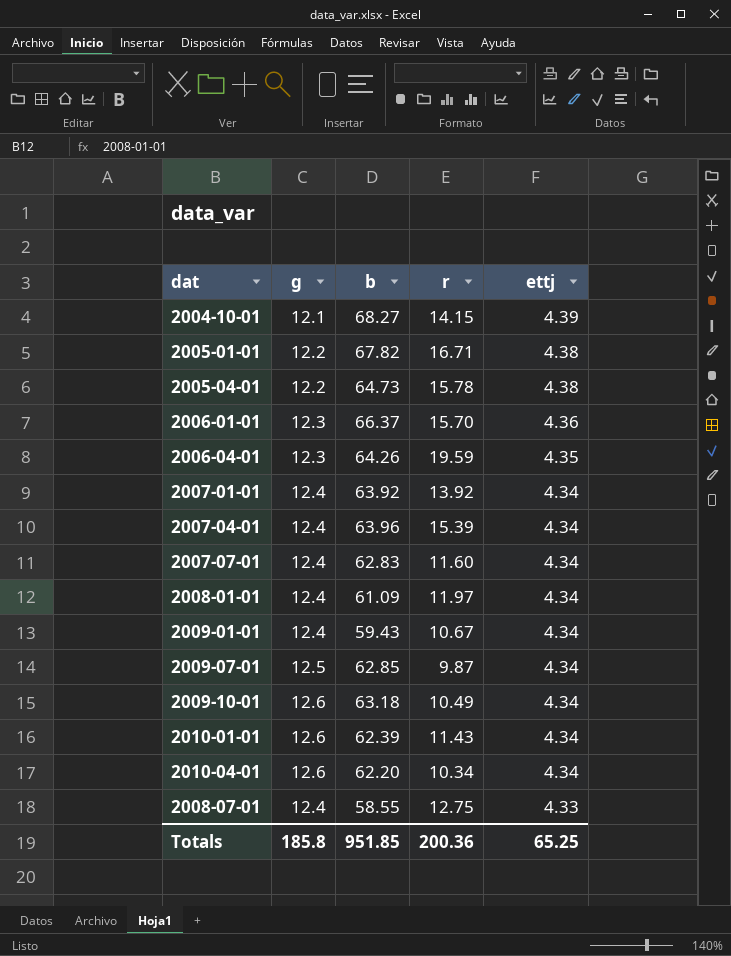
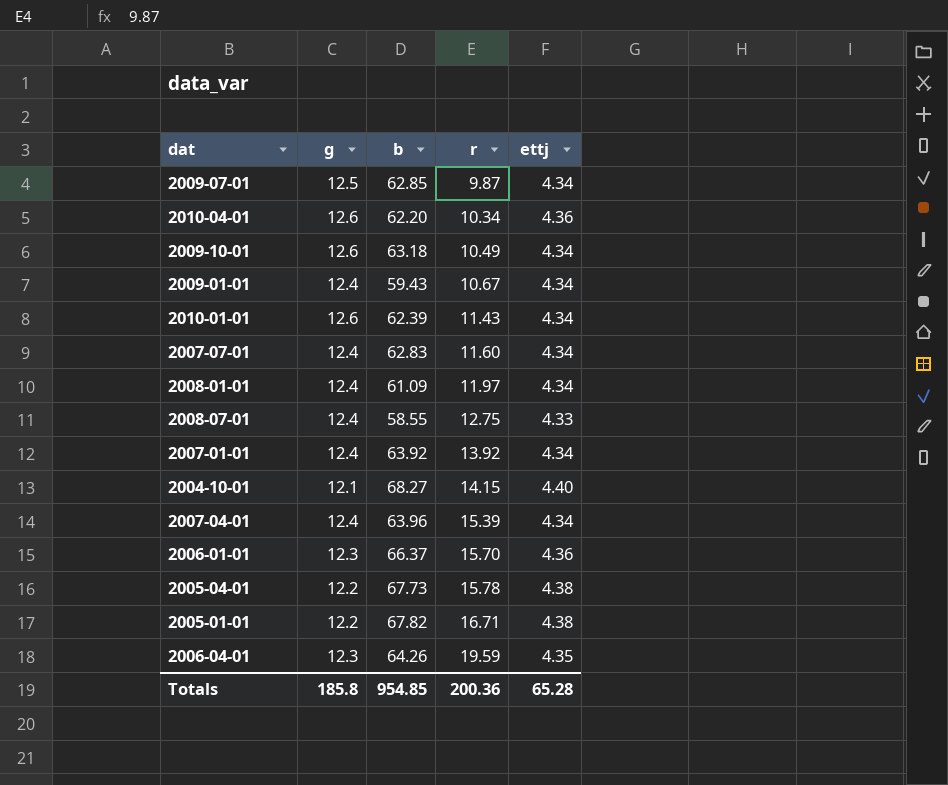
row order: ettj descending -> r ascending
2010-04-01 | ettj: 4.34 -> 4.36
2004-10-01 | ettj: 4.39 -> 4.40
2005-04-01 | b: 64.73 -> 67.73
Totals | b: 951.85 -> 954.85
Totals | ettj: 65.25 -> 65.28

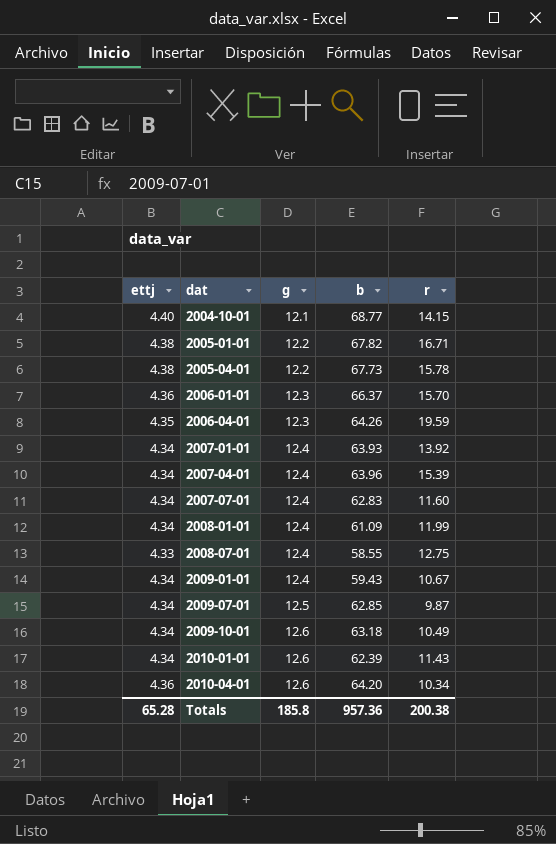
row order: r ascending -> dat ascending
column ettj | position: 5 -> 1
2004-10-01 | b: 68.27 -> 68.77
2007-01-01 | b: 63.92 -> 63.93
2008-01-01 | r: 11.97 -> 11.99
2010-04-01 | b: 62.20 -> 64.20
Totals | b: 954.85 -> 957.36
Totals | r: 200.36 -> 200.38

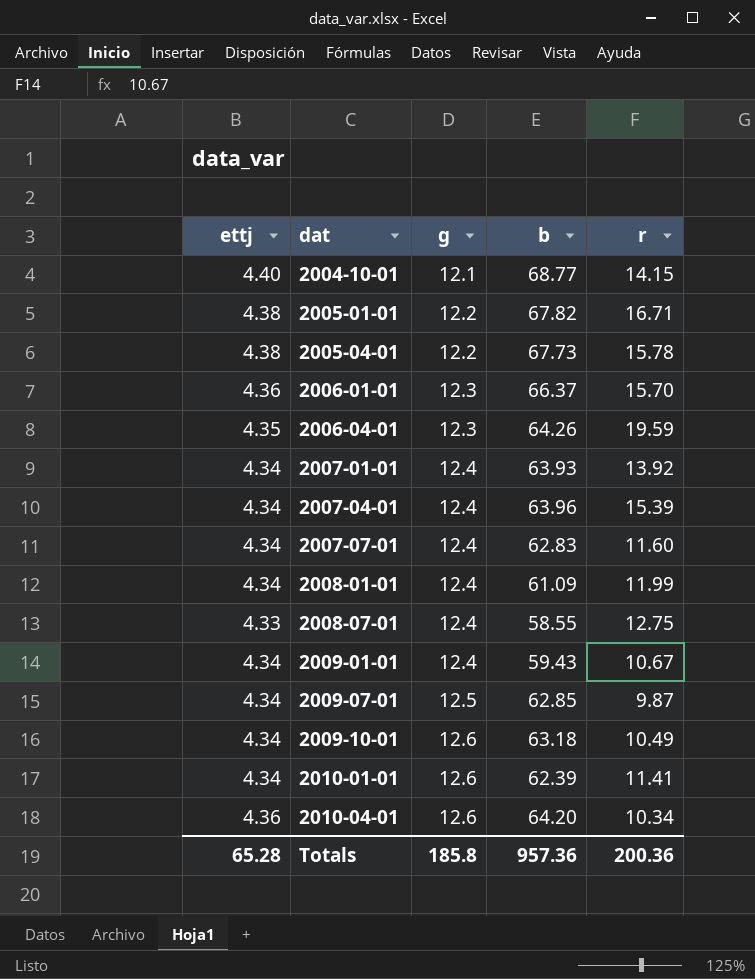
2010-01-01 | r: 11.43 -> 11.41
Totals | r: 200.38 -> 200.36

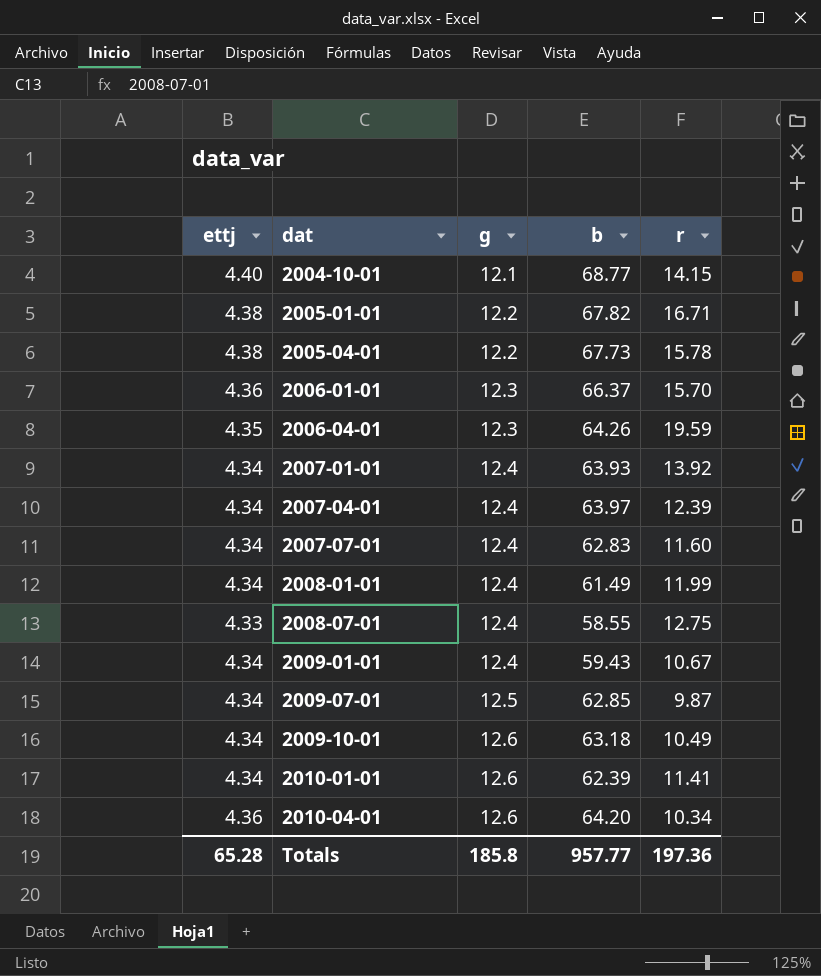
2007-04-01 | b: 63.96 -> 63.97
2007-04-01 | r: 15.39 -> 12.39
2008-01-01 | b: 61.09 -> 61.49
Totals | b: 957.36 -> 957.77
Totals | r: 200.36 -> 197.36

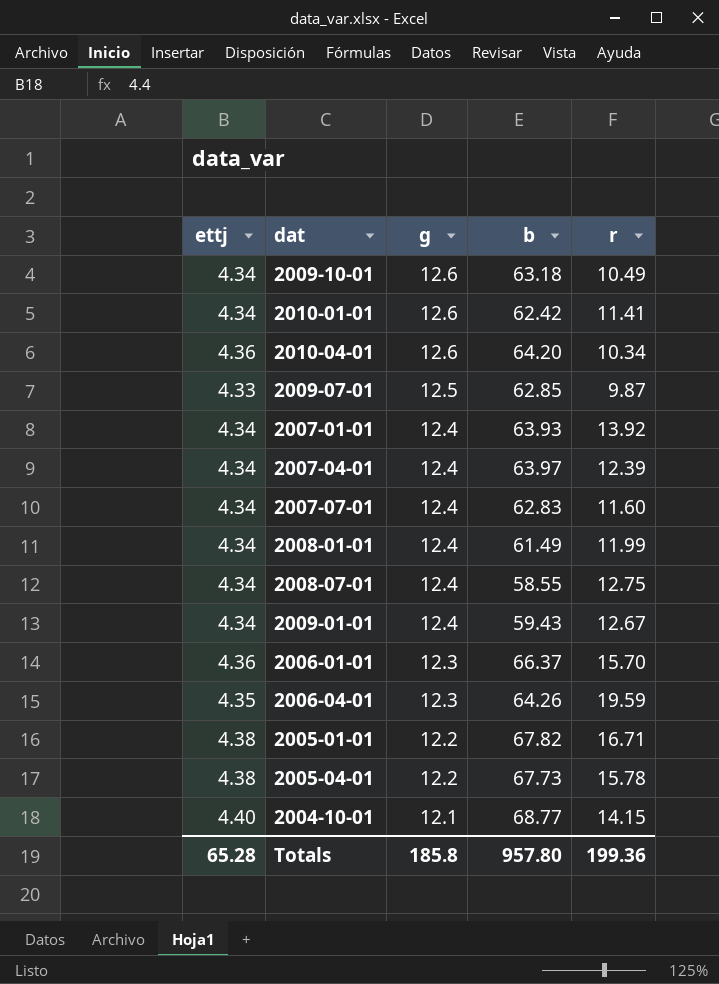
row order: dat ascending -> g descending
2010-01-01 | b: 62.39 -> 62.42
2009-07-01 | ettj: 4.34 -> 4.33
2008-07-01 | ettj: 4.33 -> 4.34
2009-01-01 | r: 10.67 -> 12.67
Totals | b: 957.77 -> 957.80
Totals | r: 197.36 -> 199.36

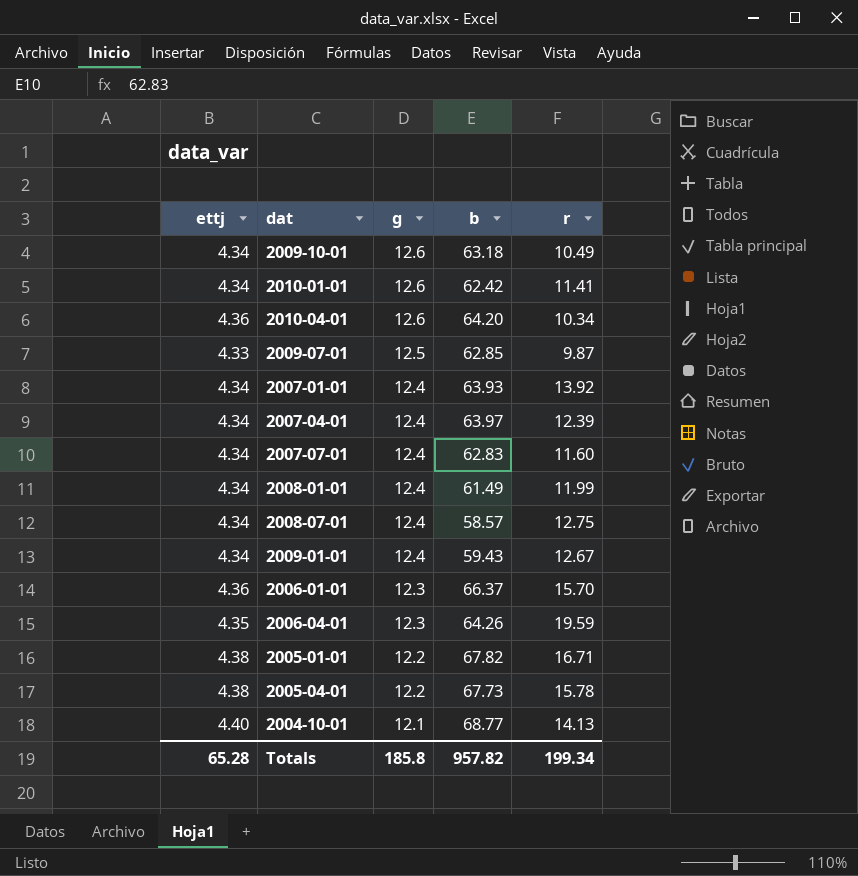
2008-07-01 | b: 58.55 -> 58.57
2004-10-01 | r: 14.15 -> 14.13
Totals | b: 957.80 -> 957.82
Totals | r: 199.36 -> 199.34

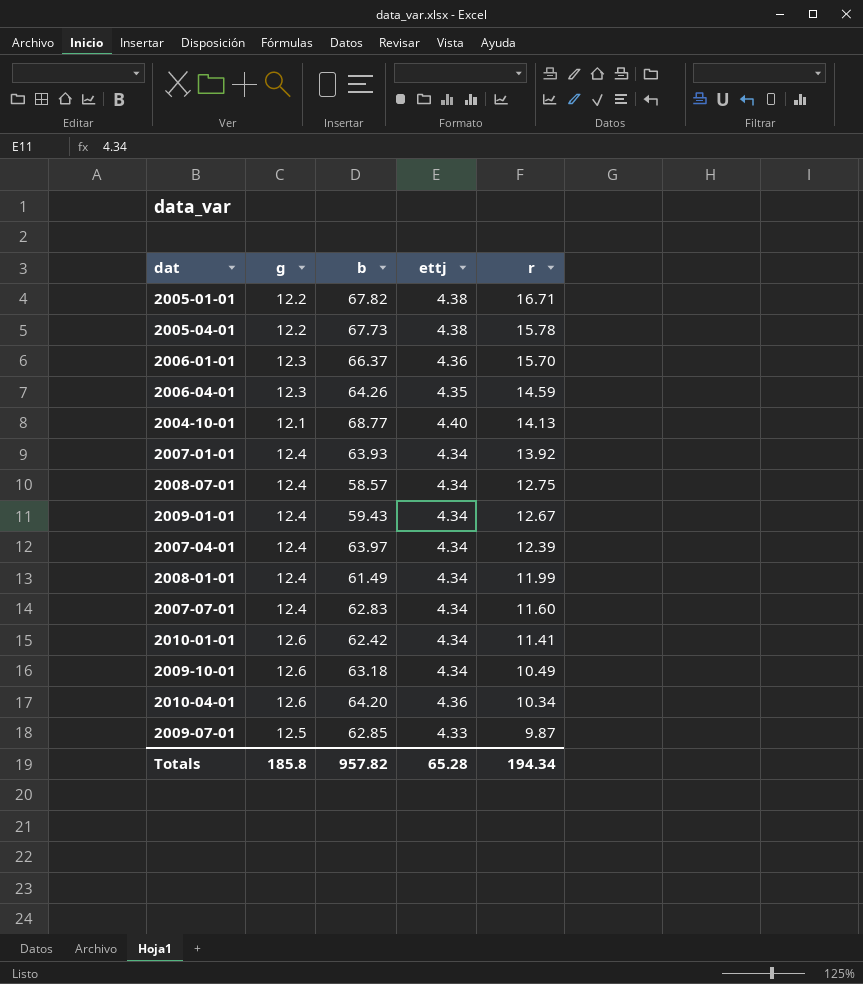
row order: g descending -> r descending
column ettj | position: 1 -> 4
2006-04-01 | r: 19.59 -> 14.59
Totals | r: 199.34 -> 194.34

